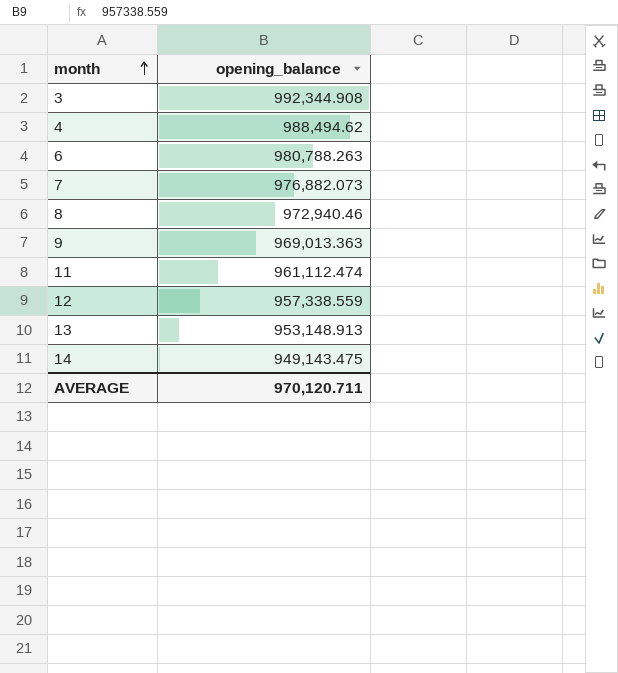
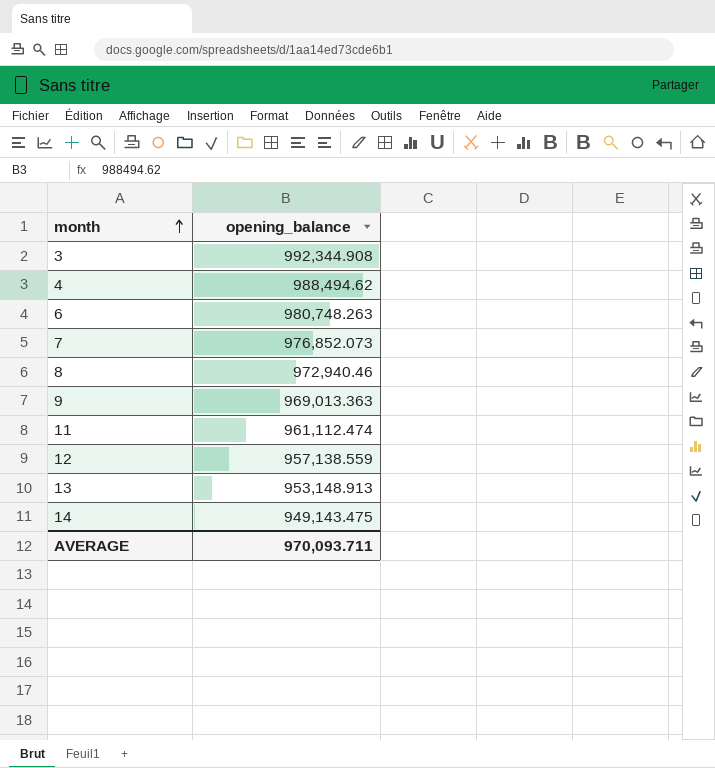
6 | opening_balance: 980,788.263 -> 980,748.263
7 | opening_balance: 976,882.073 -> 976,852.073
12 | opening_balance: 957,338.559 -> 957,138.559
AVERAGE | opening_balance: 970,120.711 -> 970,093.711

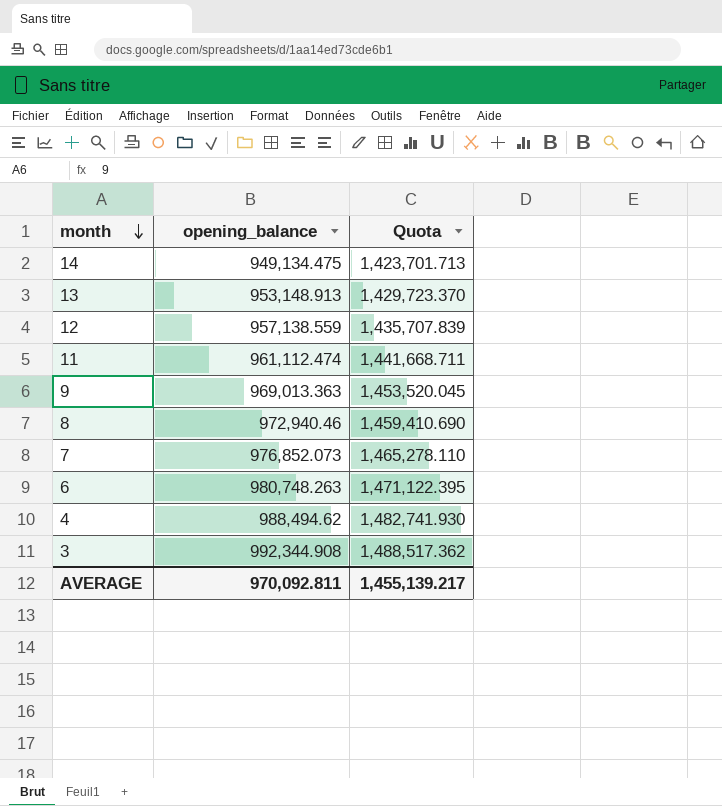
row order: month ascending -> month descending
column Quota | formula: none -> [opening_balance] * 1.5
14 | opening_balance: 949,143.475 -> 949,134.475
AVERAGE | opening_balance: 970,093.711 -> 970,092.811

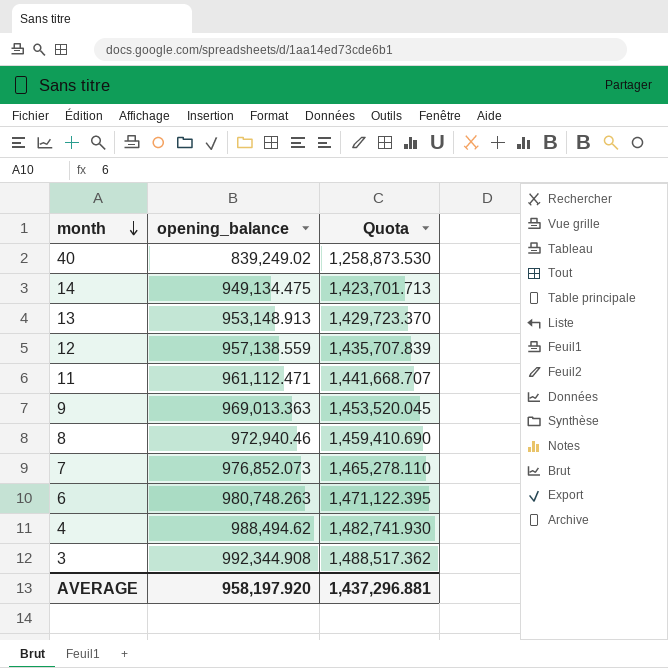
row 40: none -> 839,249.02 | 1,258,873.530
11 | opening_balance: 961,112.474 -> 961,112.471
11 | Quota: 1,441,668.711 -> 1,441,668.707
AVERAGE | opening_balance: 970,092.811 -> 958,197.920
AVERAGE | Quota: 1,455,139.217 -> 1,437,296.881

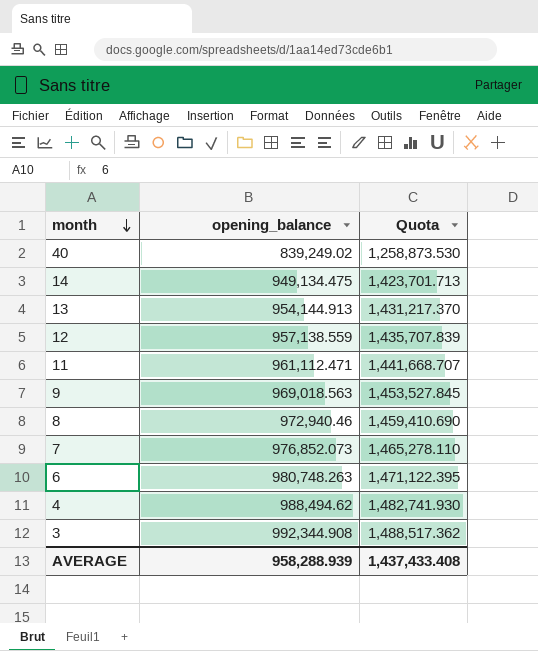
13 | opening_balance: 953,148.913 -> 954,144.913
13 | Quota: 1,429,723.370 -> 1,431,217.370
9 | opening_balance: 969,013.363 -> 969,018.563
9 | Quota: 1,453,520.045 -> 1,453,527.845
AVERAGE | opening_balance: 958,197.920 -> 958,288.939
AVERAGE | Quota: 1,437,296.881 -> 1,437,433.408

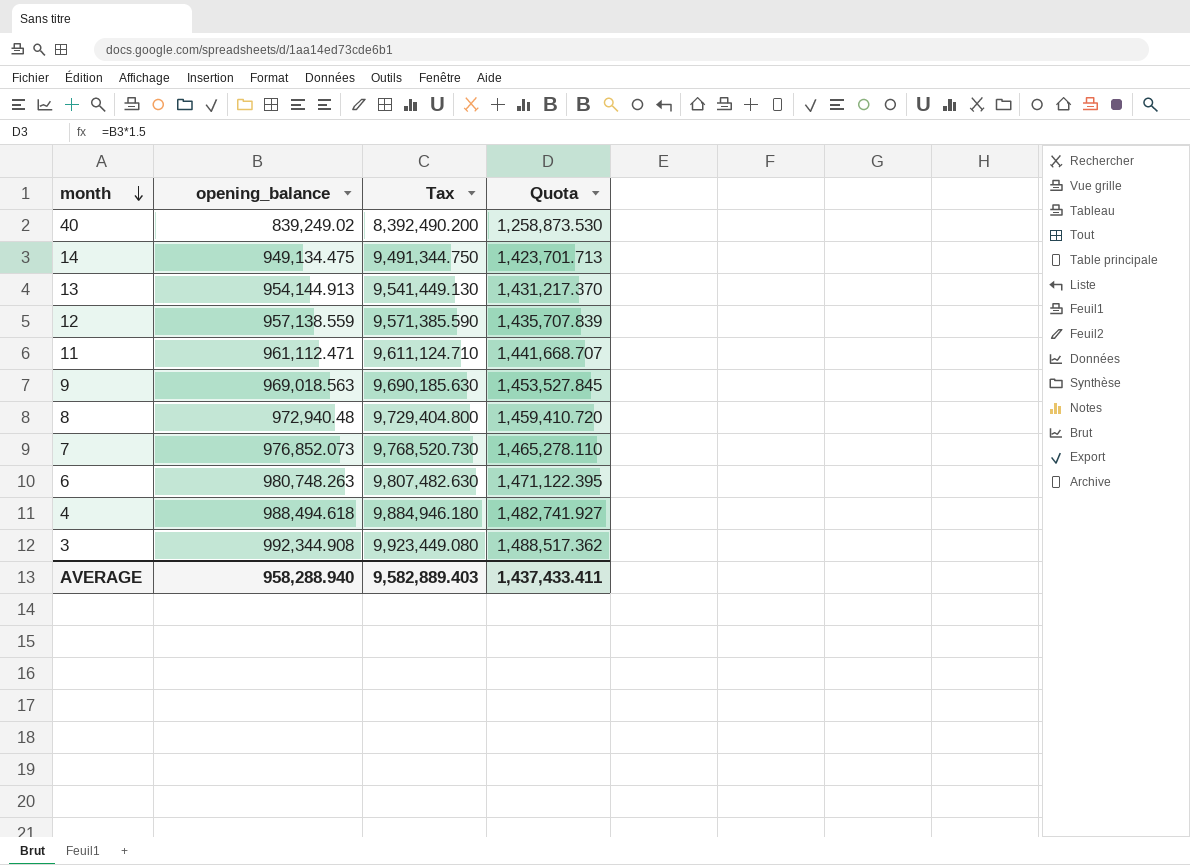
column Tax | formula: none -> [opening_balance] * 10
8 | opening_balance: 972,940.46 -> 972,940.48
8 | Quota: 1,459,410.690 -> 1,459,410.720
4 | opening_balance: 988,494.62 -> 988,494.618
4 | Quota: 1,482,741.930 -> 1,482,741.927
AVERAGE | opening_balance: 958,288.939 -> 958,288.940
AVERAGE | Quota: 1,437,433.408 -> 1,437,433.411

